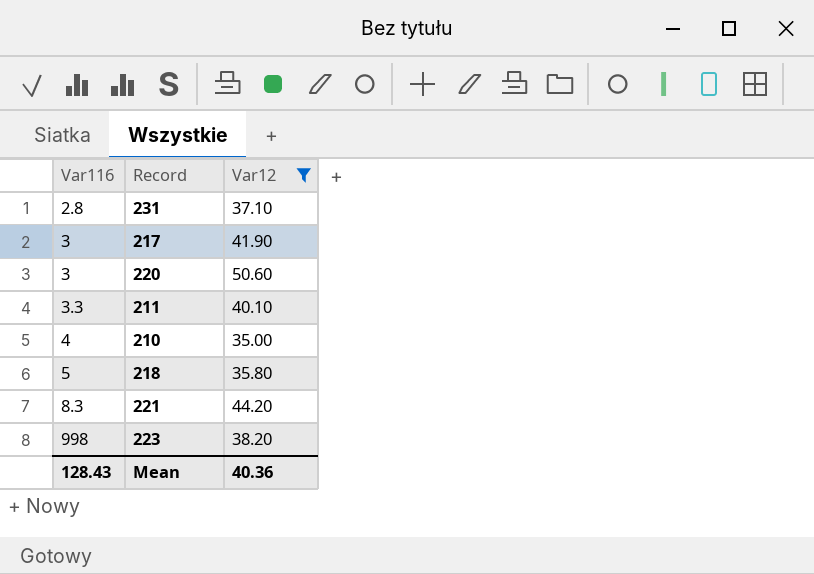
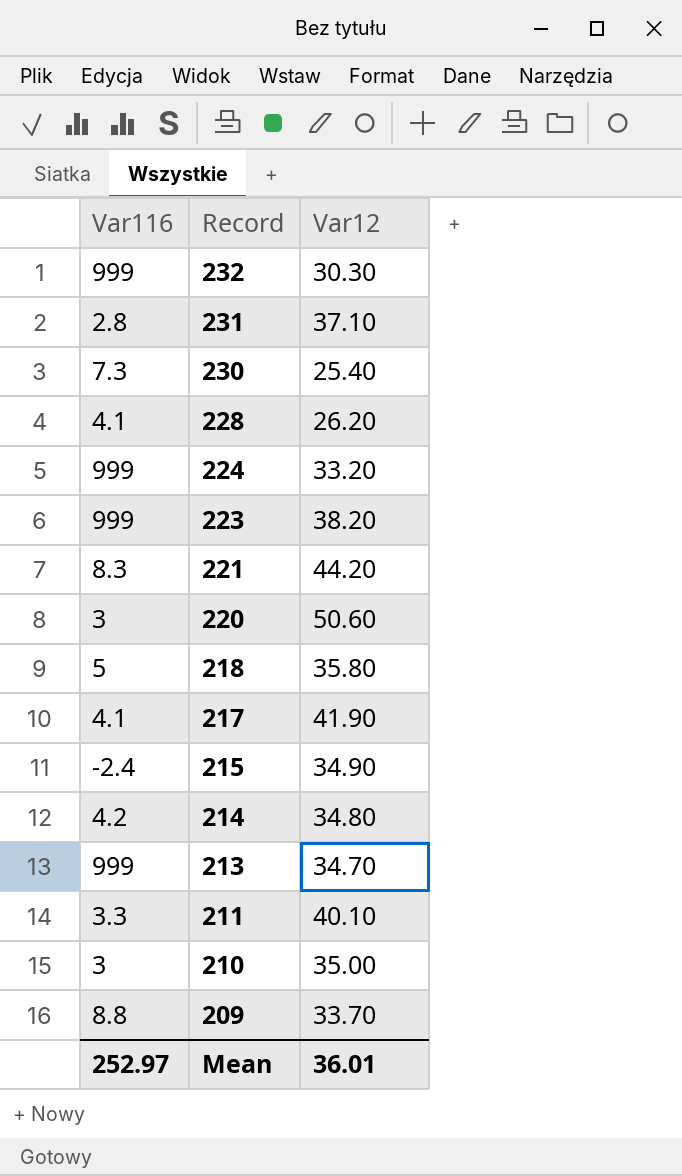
filter: Var12 >= 35.00 -> none
row order: Var116 ascending -> Record descending
223 | Var116: 998 -> 999
217 | Var116: 3 -> 4.1
210 | Var116: 4 -> 3
Mean | Var116: 128.43 -> 252.97
Mean | Var12: 40.36 -> 36.01

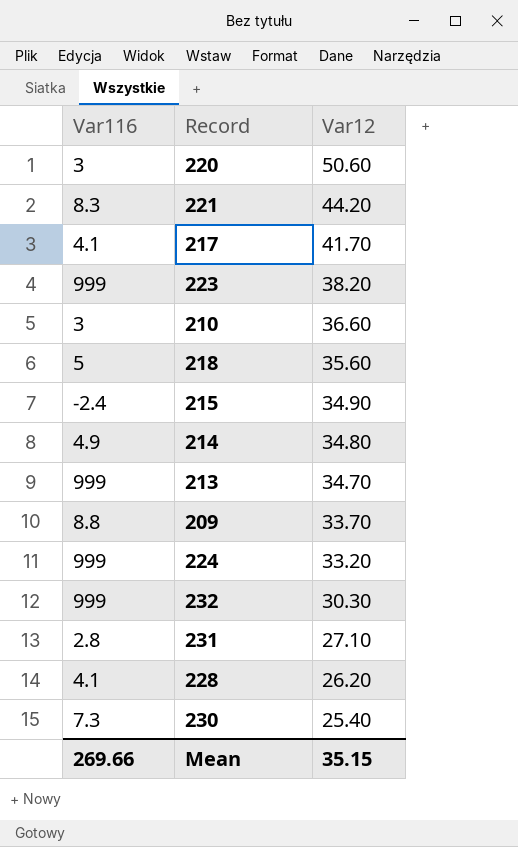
row order: Record descending -> Var12 descending
row 211: 3.3 | 40.10 -> none
217 | Var12: 41.90 -> 41.70
210 | Var12: 35.00 -> 36.60
218 | Var12: 35.80 -> 35.60
214 | Var116: 4.2 -> 4.9
231 | Var12: 37.10 -> 27.10
Mean | Var116: 252.97 -> 269.66
Mean | Var12: 36.01 -> 35.15

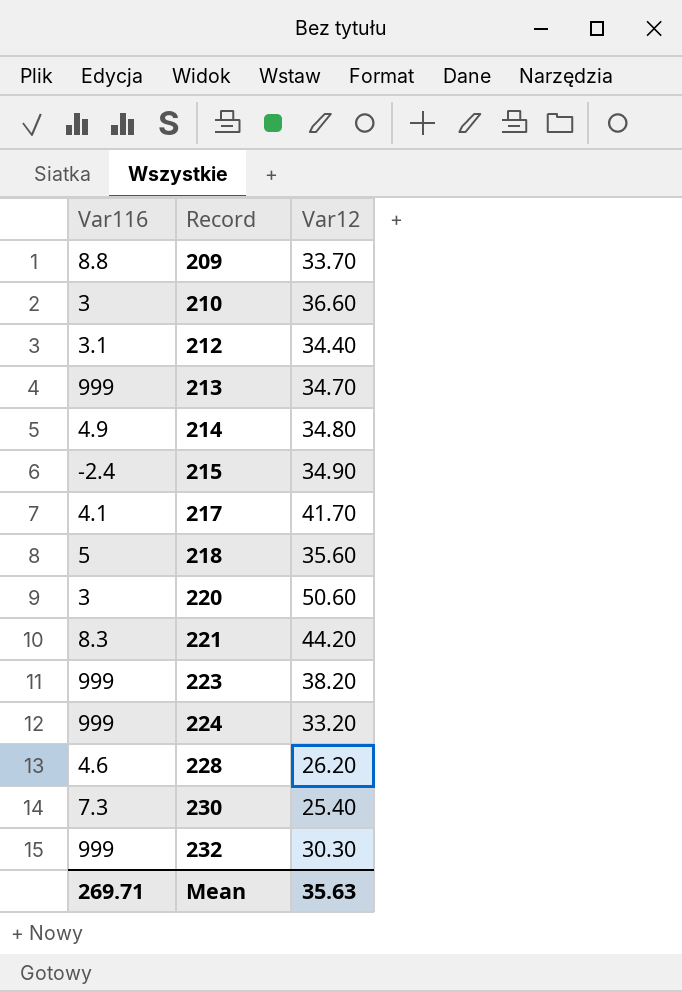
row order: Var12 descending -> Record ascending
row 231: 2.8 | 27.10 -> none
row 212: none -> 3.1 | 34.40
228 | Var116: 4.1 -> 4.6
Mean | Var116: 269.66 -> 269.71
Mean | Var12: 35.15 -> 35.63

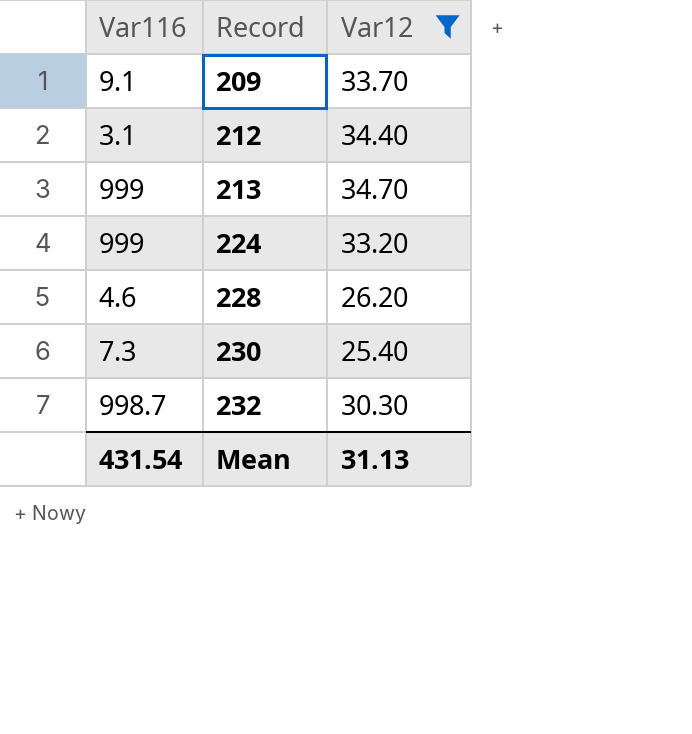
filter: none -> Var12 <= 34.70
209 | Var116: 8.8 -> 9.1
232 | Var116: 999 -> 998.7
Mean | Var116: 269.71 -> 431.54
Mean | Var12: 35.63 -> 31.13

